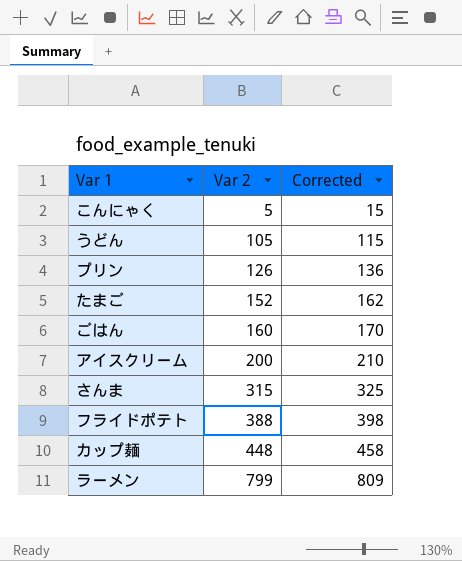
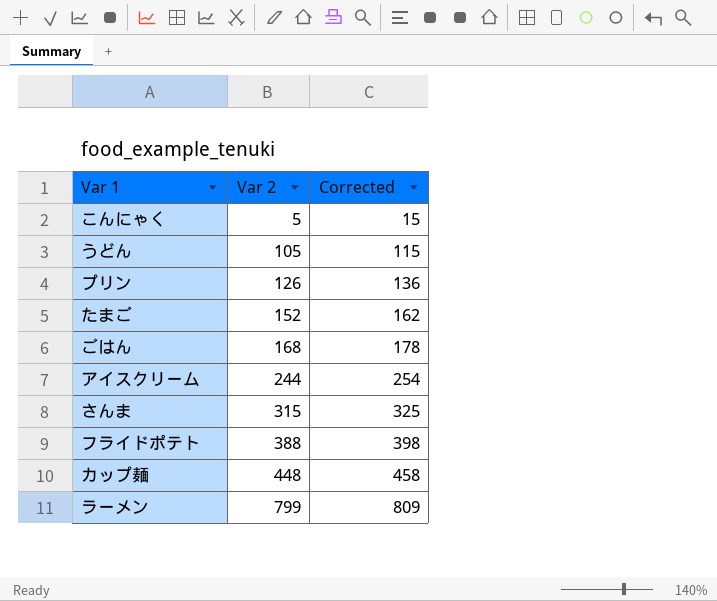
ごはん | Var 2: 160 -> 168
ごはん | Corrected: 170 -> 178
アイスクリーム | Var 2: 200 -> 244
アイスクリーム | Corrected: 210 -> 254

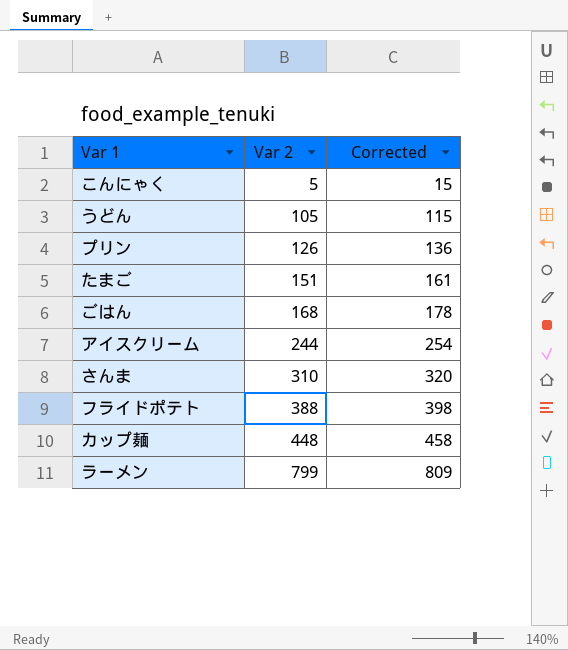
たまご | Var 2: 152 -> 151
たまご | Corrected: 162 -> 161
さんま | Var 2: 315 -> 310
さんま | Corrected: 325 -> 320

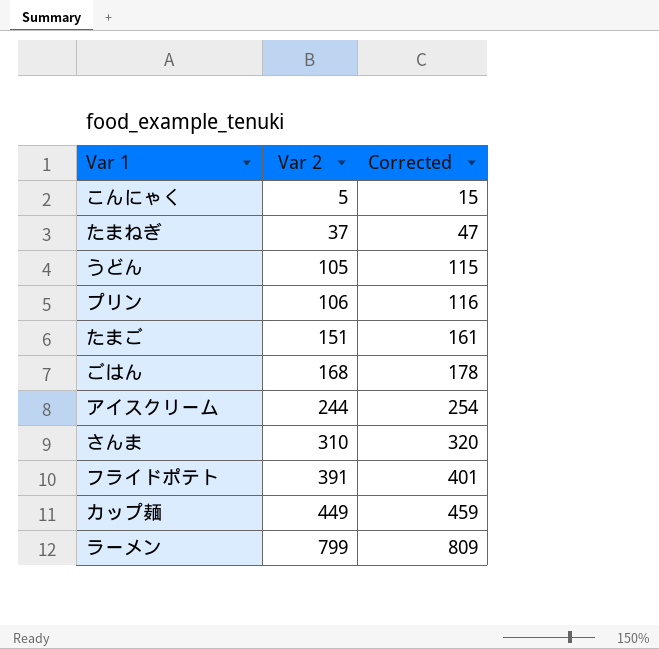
row たまねぎ: none -> 37 | 47
プリン | Var 2: 126 -> 106
プリン | Corrected: 136 -> 116
フライドポテト | Var 2: 388 -> 391
フライドポテト | Corrected: 398 -> 401
カップ麺 | Var 2: 448 -> 449
カップ麺 | Corrected: 458 -> 459

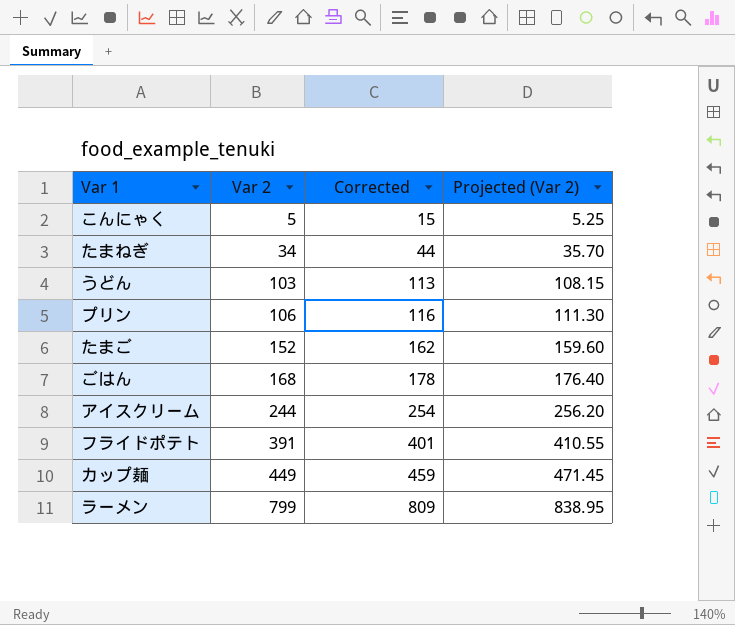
column Projected (Var 2) | formula: none -> [Var 2] * 1.05
row さんま: 310 | 320 -> none
たまねぎ | Var 2: 37 -> 34
たまねぎ | Corrected: 47 -> 44
うどん | Var 2: 105 -> 103
うどん | Corrected: 115 -> 113
たまご | Var 2: 151 -> 152
たまご | Corrected: 161 -> 162

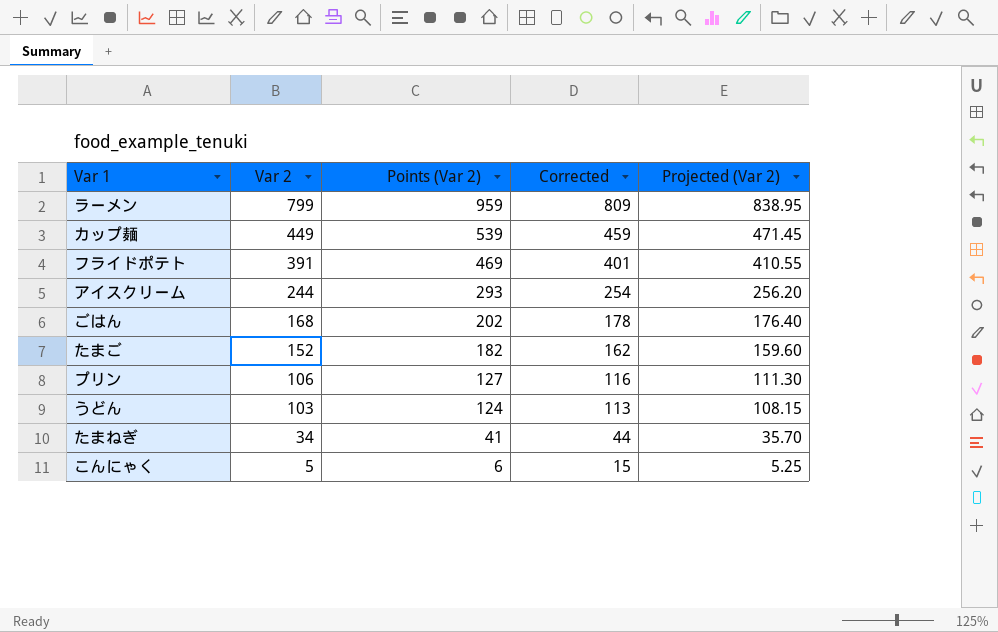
row order: Var 2 ascending -> Var 2 descending
column Points (Var 2) | formula: none -> [Var 2] * 1.2

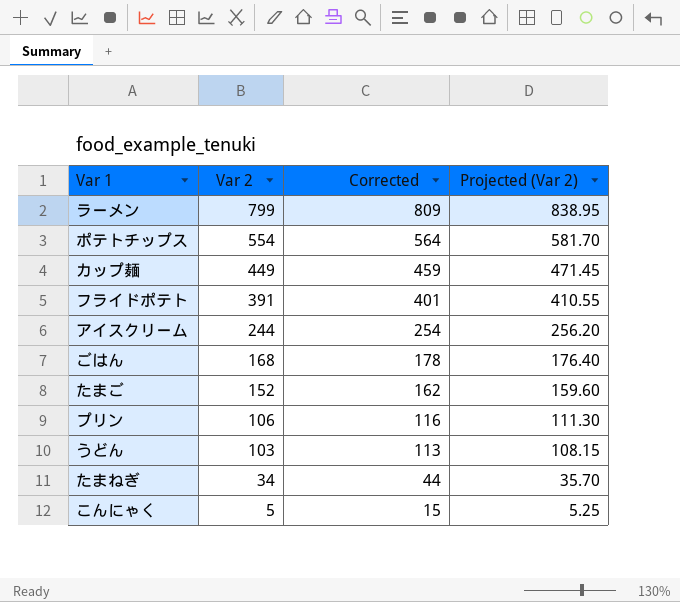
column Points (Var 2) | formula: [Var 2] * 1.2 -> none
row ポテトチップス: none -> 554 | 564 | 581.70

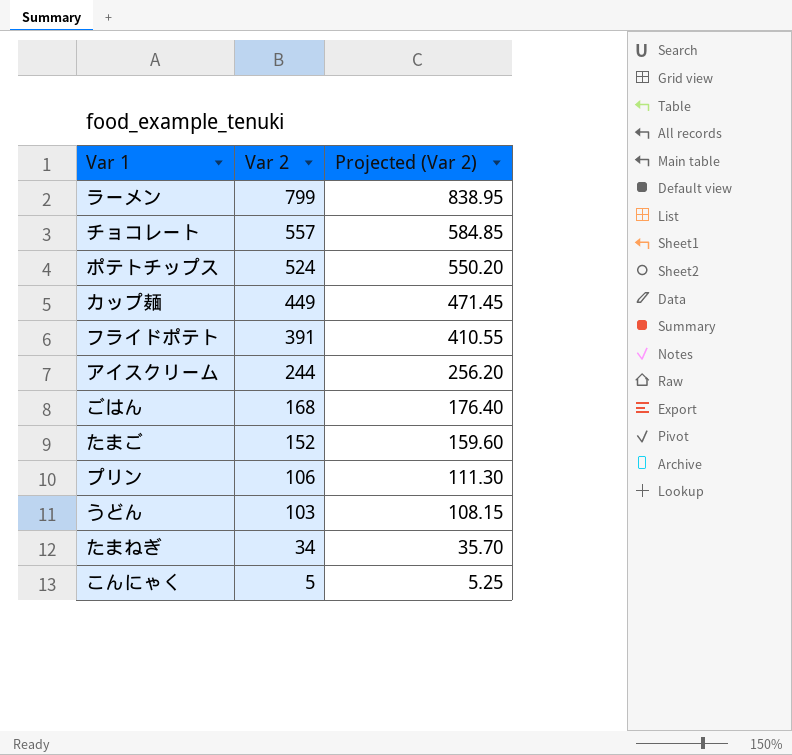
column Corrected | formula: [Var 2] + 10 -> none
row チョコレート: none -> 557 | 584.85
ポテトチップス | Var 2: 554 -> 524
ポテトチップス | Projected (Var 2): 581.70 -> 550.20

